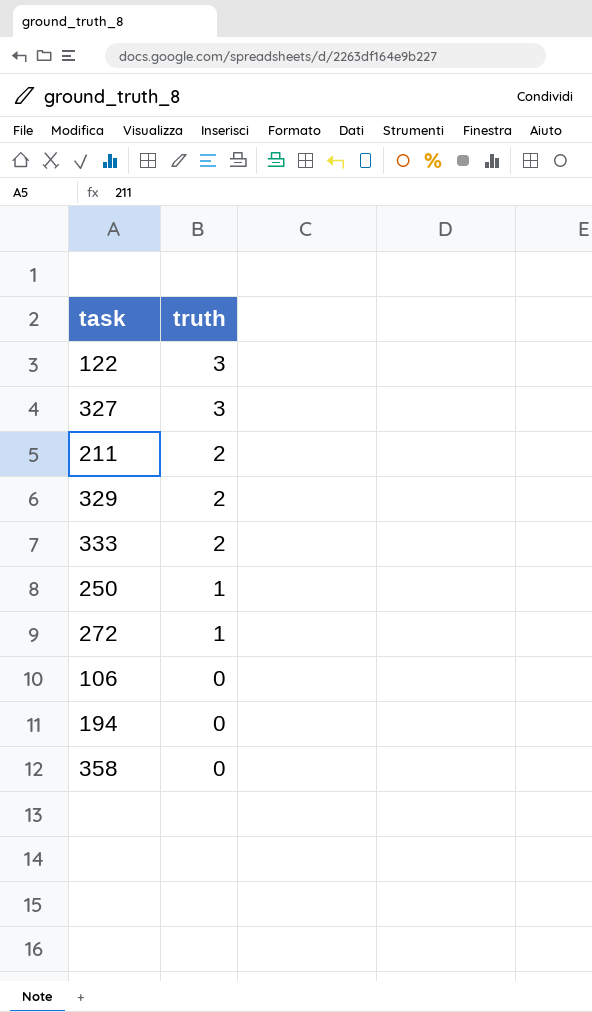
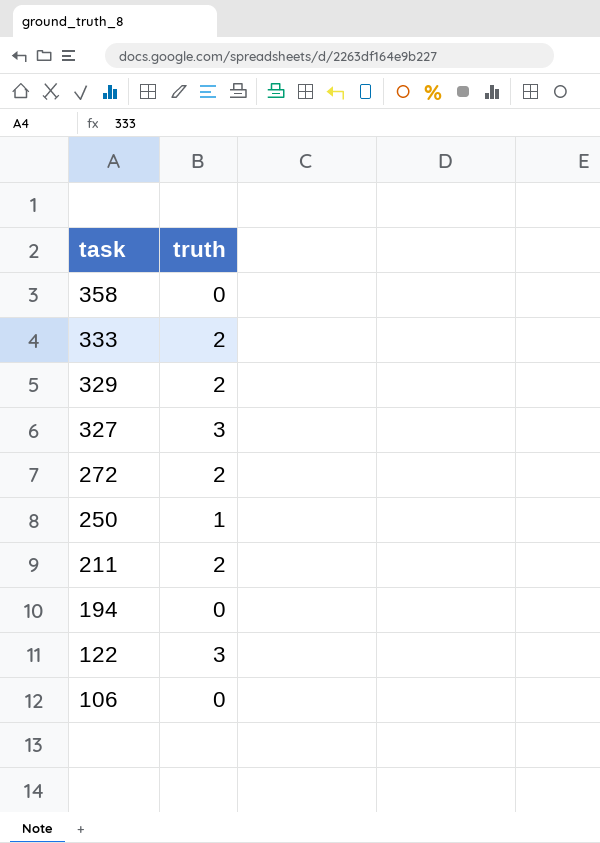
row order: truth descending -> task descending
272 | truth: 1 -> 2

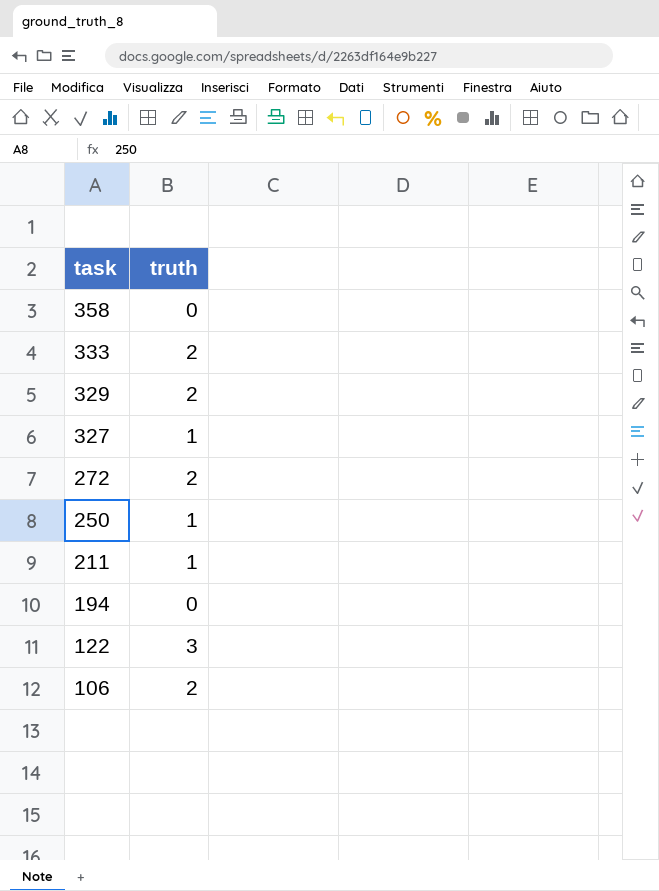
327 | truth: 3 -> 1
211 | truth: 2 -> 1
106 | truth: 0 -> 2

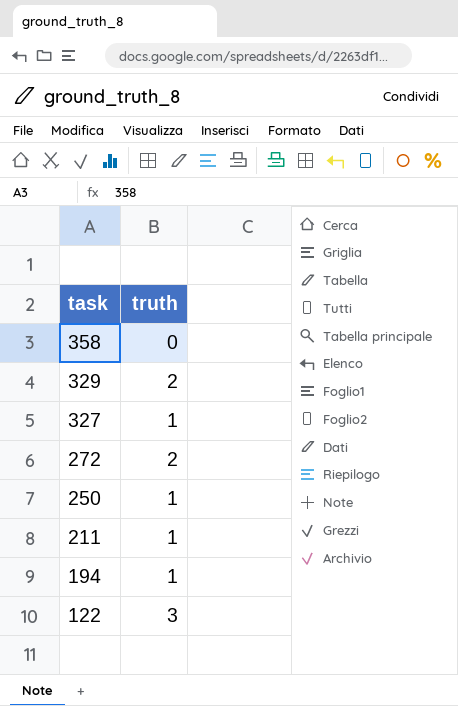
row 333: 2 -> none
row 106: 2 -> none
194 | truth: 0 -> 1

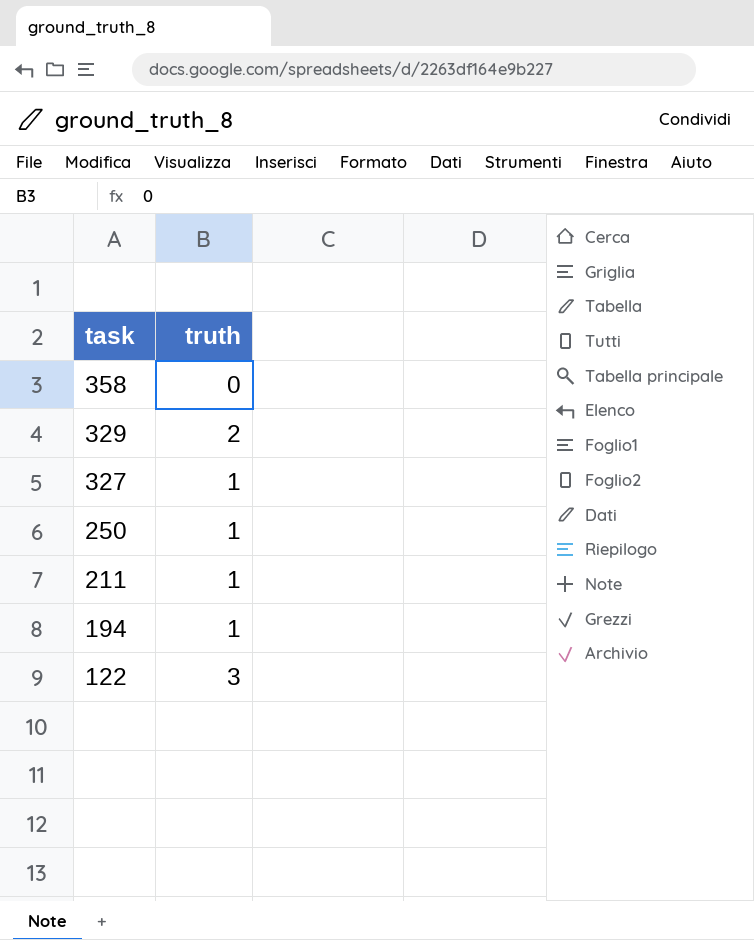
row 272: 2 -> none

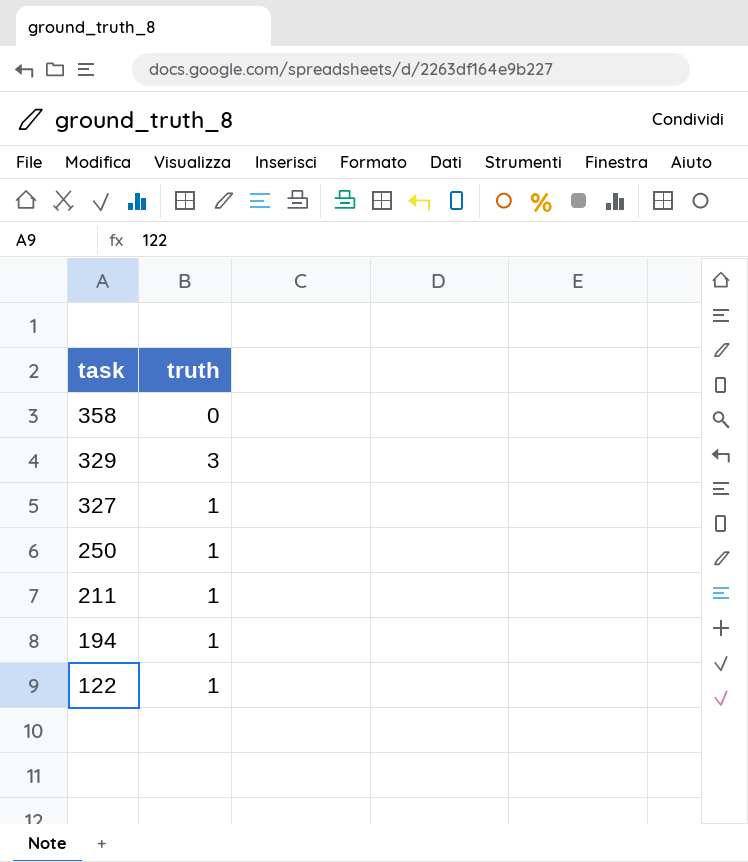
329 | truth: 2 -> 3
122 | truth: 3 -> 1

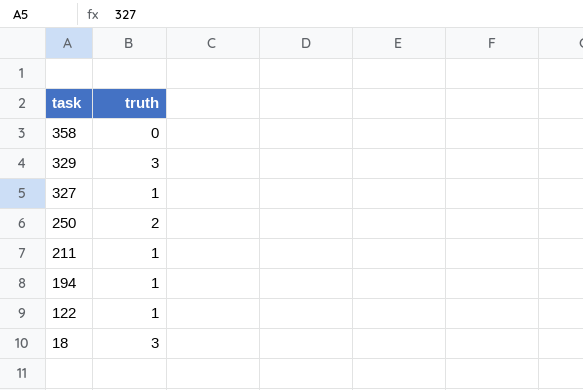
250 | truth: 1 -> 2
row 18: none -> 3

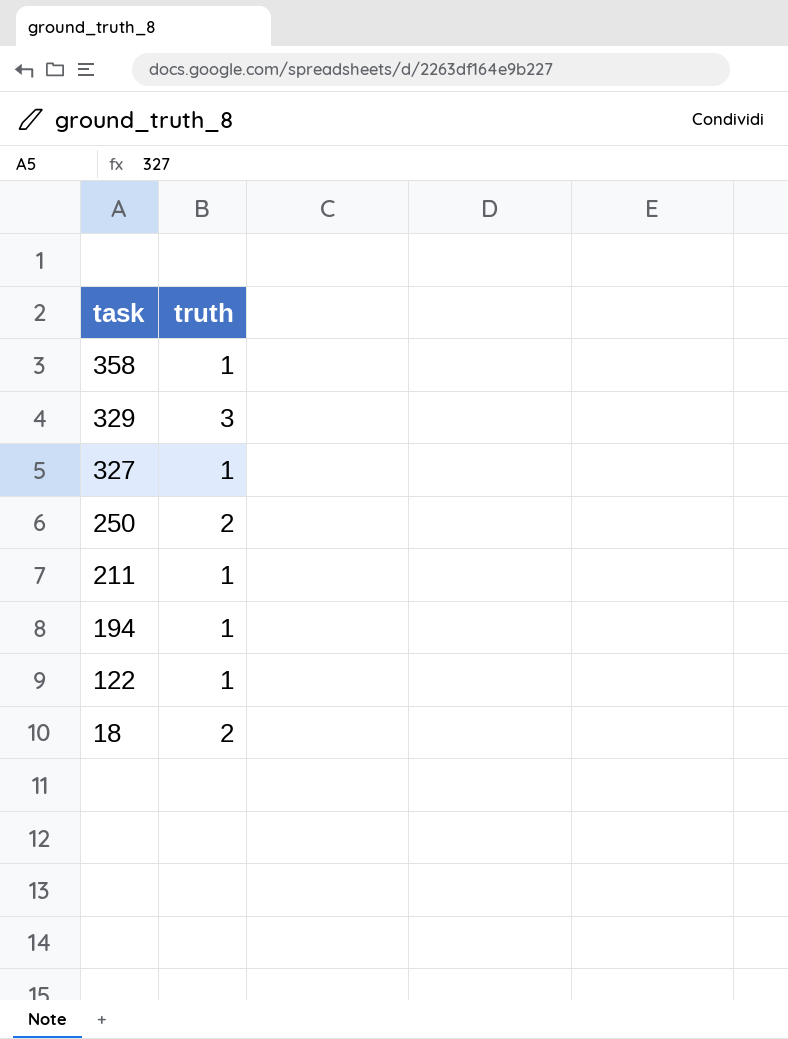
358 | truth: 0 -> 1
18 | truth: 3 -> 2

